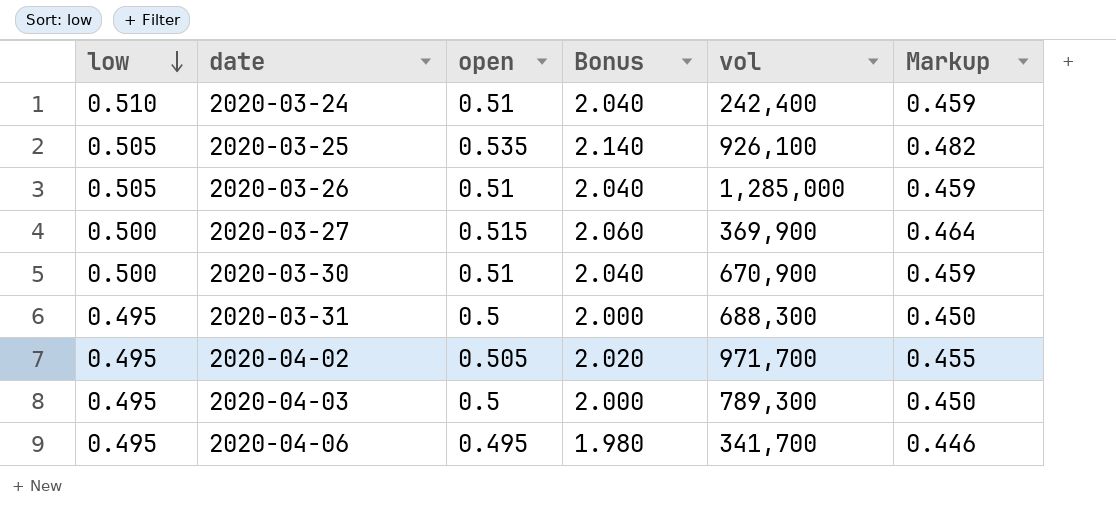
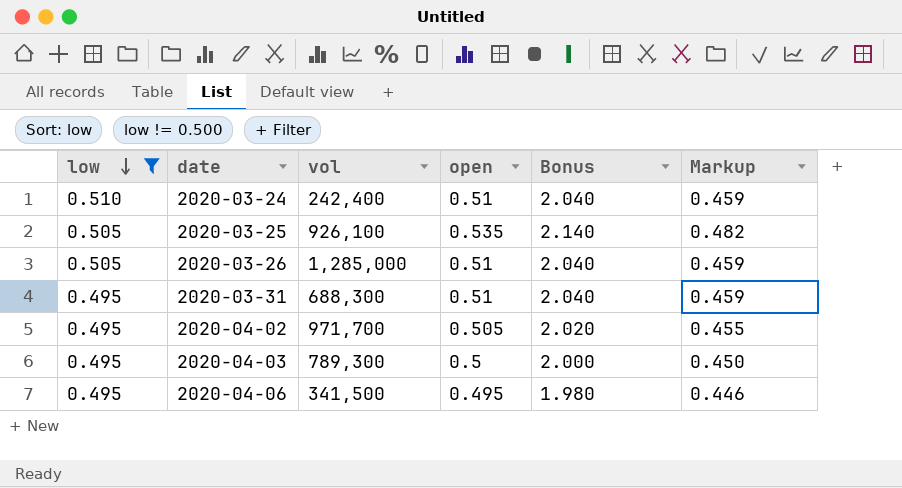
filter: none -> low != 0.500
column vol | position: 5 -> 3
2020-03-31 | open: 0.5 -> 0.51
2020-03-31 | Bonus: 2.000 -> 2.040
2020-03-31 | Markup: 0.450 -> 0.459
2020-04-06 | vol: 341,700 -> 341,500

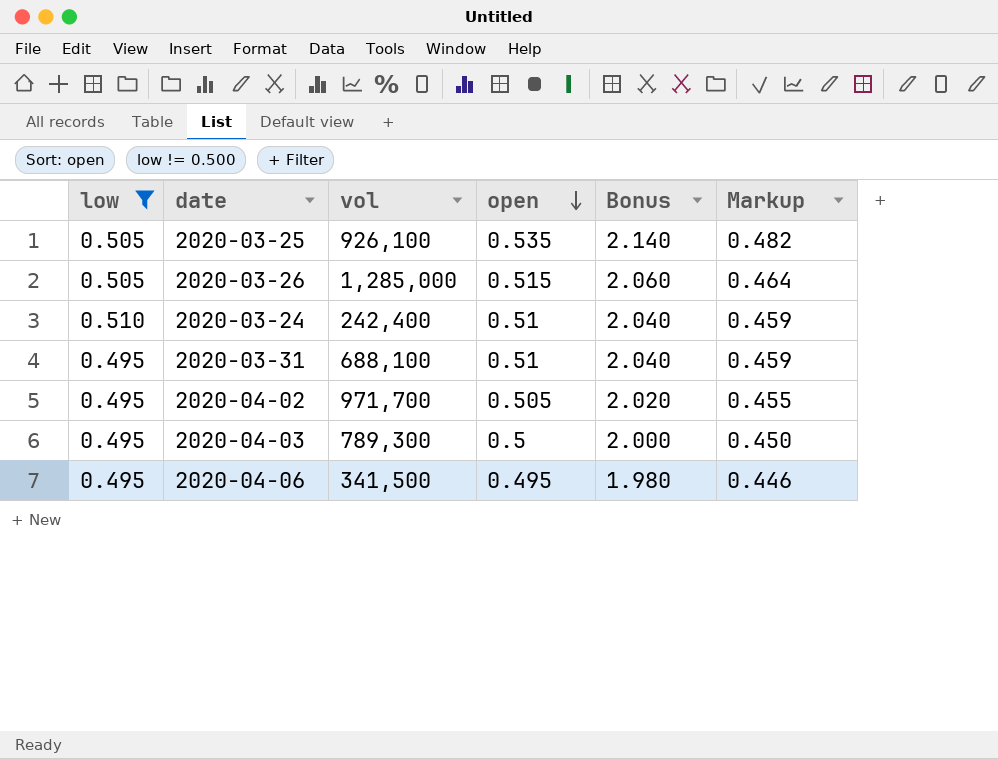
row order: low descending -> open descending
2020-03-26 | open: 0.51 -> 0.515
2020-03-26 | Bonus: 2.040 -> 2.060
2020-03-26 | Markup: 0.459 -> 0.464
2020-03-31 | vol: 688,300 -> 688,100

